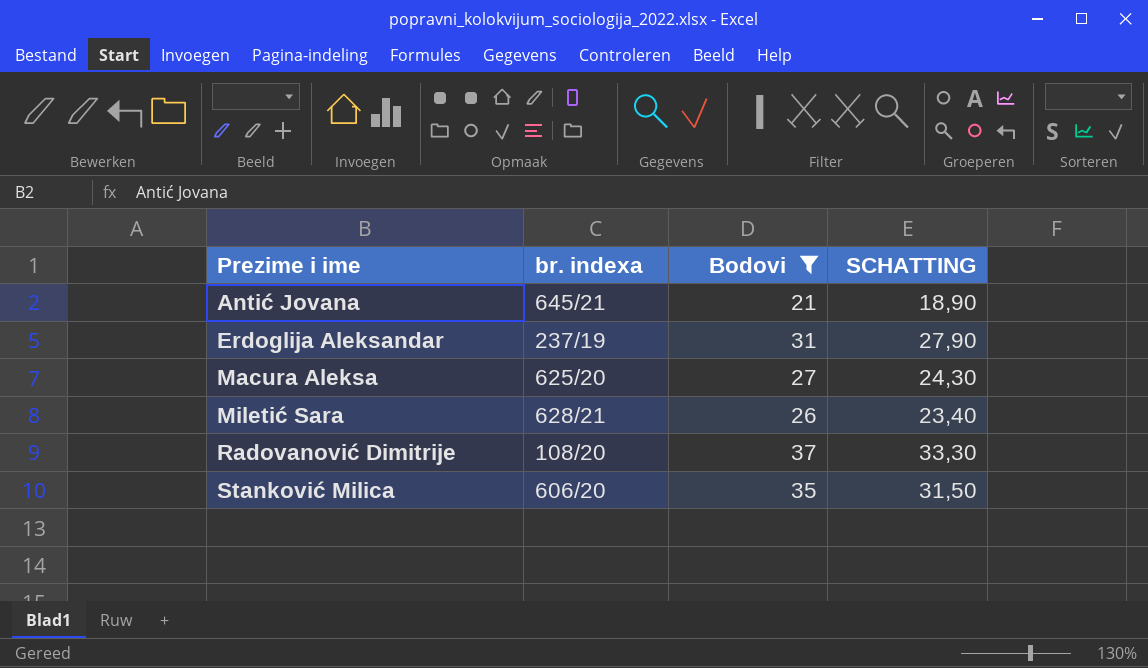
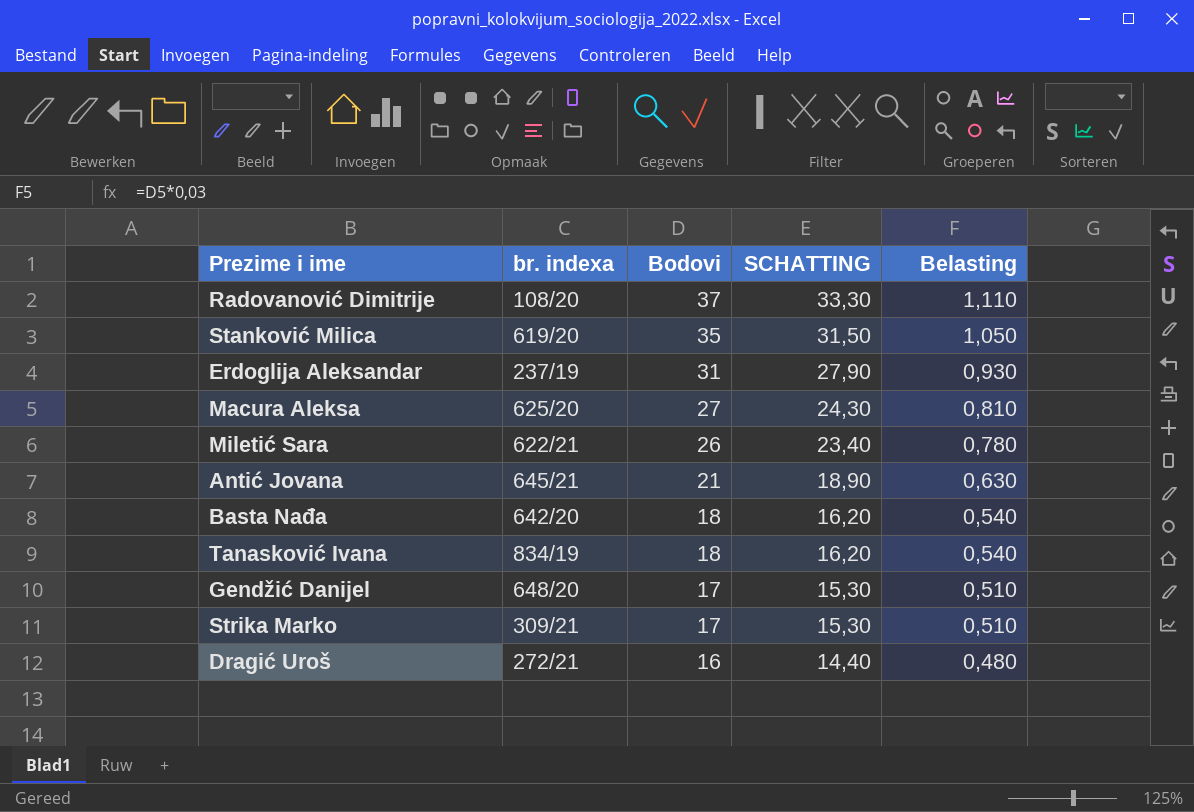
filter: Bodovi >= 21 -> none
row order: Prezime i ime ascending -> Bodovi descending
column Belasting | formula: none -> [Bodovi] * 0,03
Stanković Milica | br. indexa: 606/20 -> 619/20
Miletić Sara | br. indexa: 628/21 -> 622/21

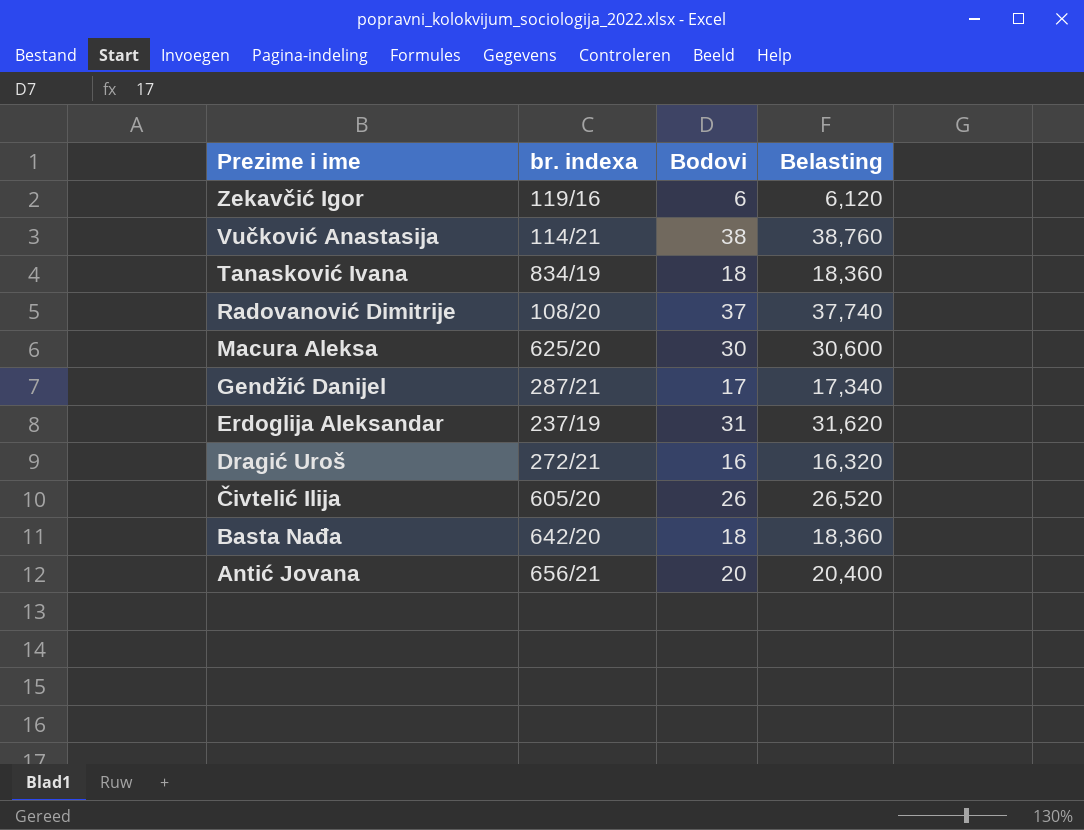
row order: Bodovi descending -> Prezime i ime descending
column SCHATTING | formula: [Bodovi] * 0,9 -> none
column Belasting | formula: [Bodovi] * 0,03 -> [Bodovi] * 1,02
row Stanković Milica: 619/20 | 35 | 31,50 | 1,050 -> none
row Miletić Sara: 622/21 | 26 | 23,40 | 0,780 -> none
row Strika Marko: 309/21 | 17 | 15,30 | 0,510 -> none
row Zekavčić Igor: none -> 119/16 | 6 | 6,120
row Vučković Anastasija: none -> 114/21 | 38 | 38,760
Macura Aleksa | Bodovi: 27 -> 30
Gendžić Danijel | br. indexa: 648/20 -> 287/21
row Čivtelić Ilija: none -> 605/20 | 26 | 26,520
Antić Jovana | br. indexa: 645/21 -> 656/21
Antić Jovana | Bodovi: 21 -> 20

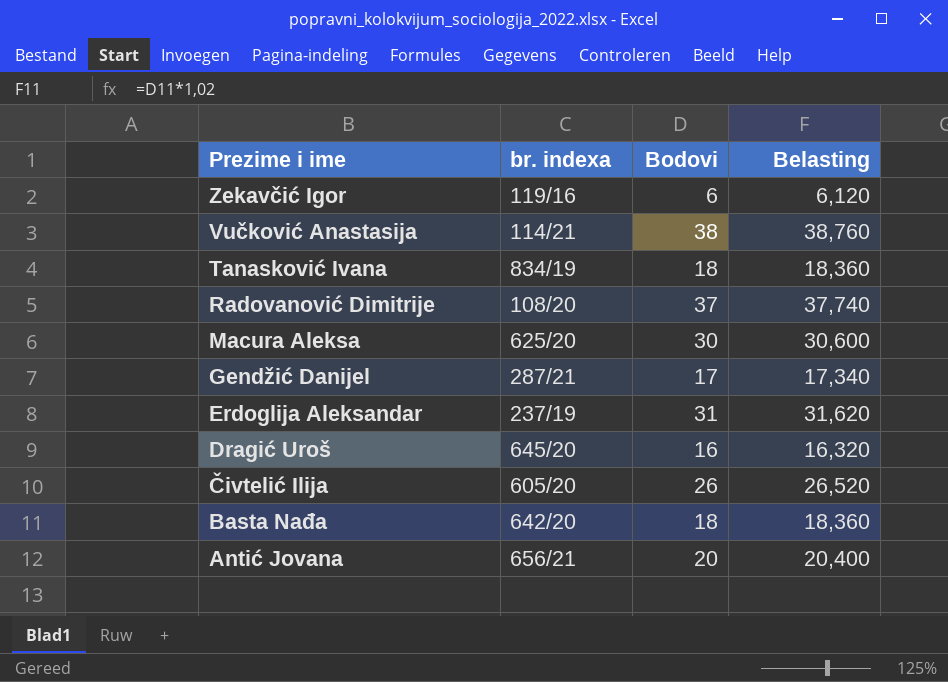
Dragić Uroš | br. indexa: 272/21 -> 645/20

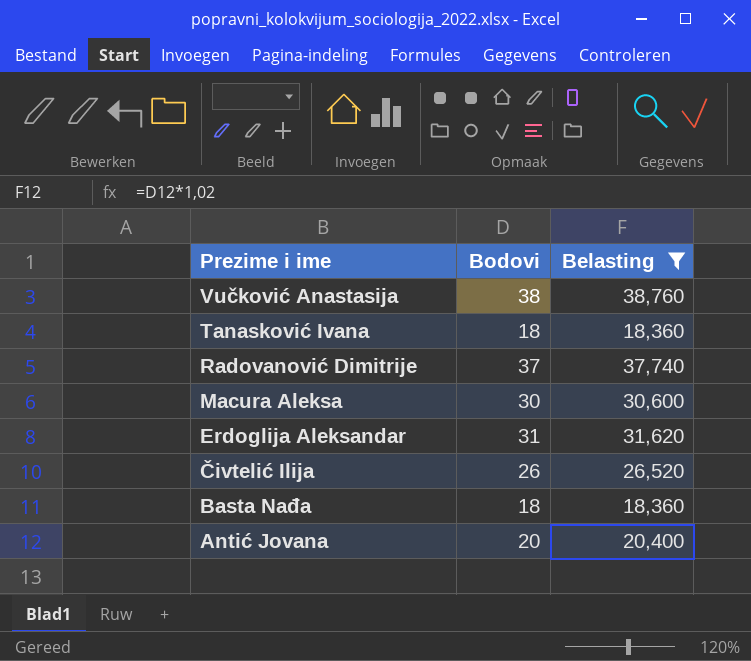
filter: none -> Belasting >= 18,360
column br. indexa | position: 2 -> none

